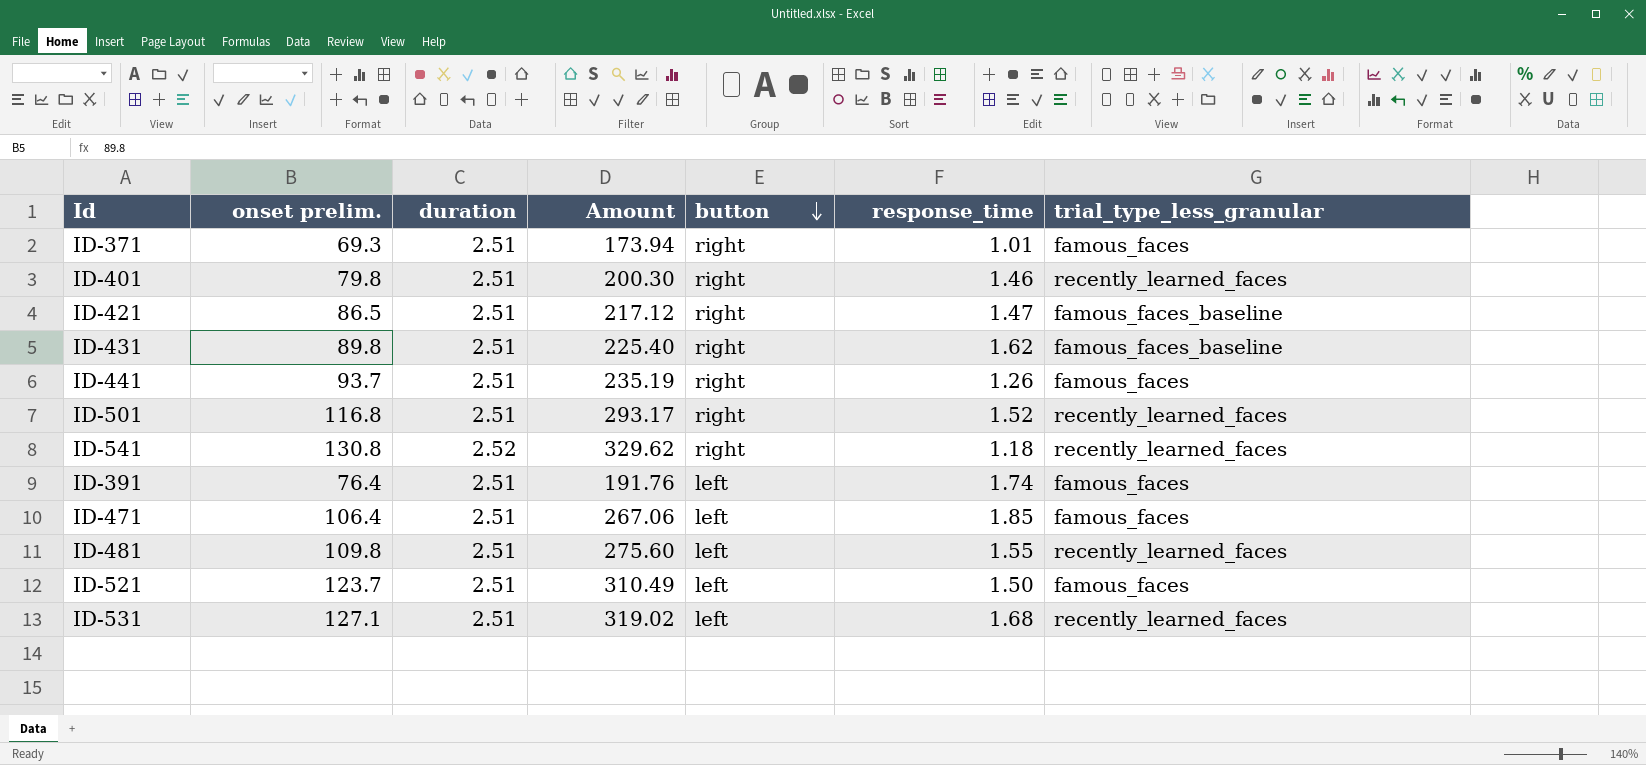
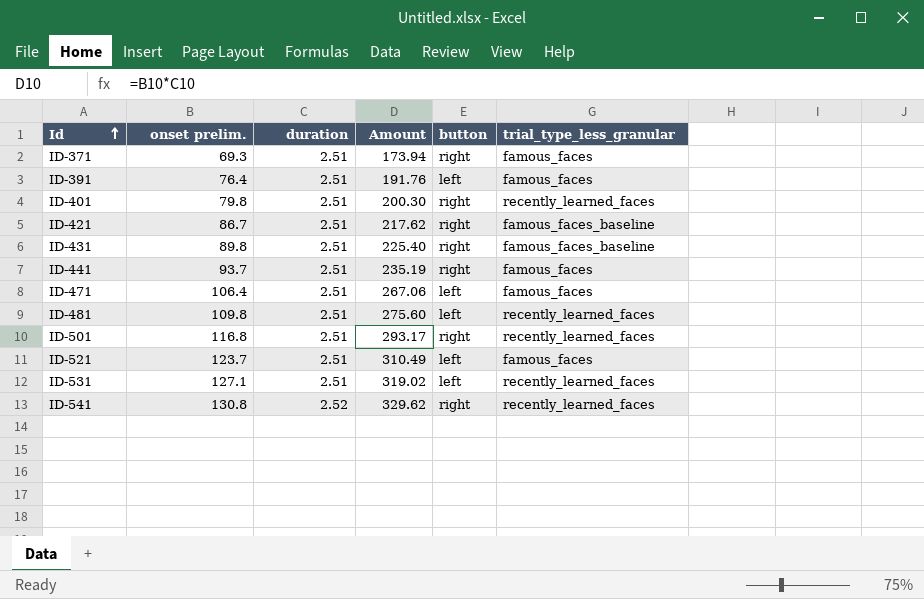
row order: button descending -> Id ascending
column response_time | position: 6 -> none
ID-421 | onset prelim.: 86.5 -> 86.7
ID-421 | Amount: 217.12 -> 217.62

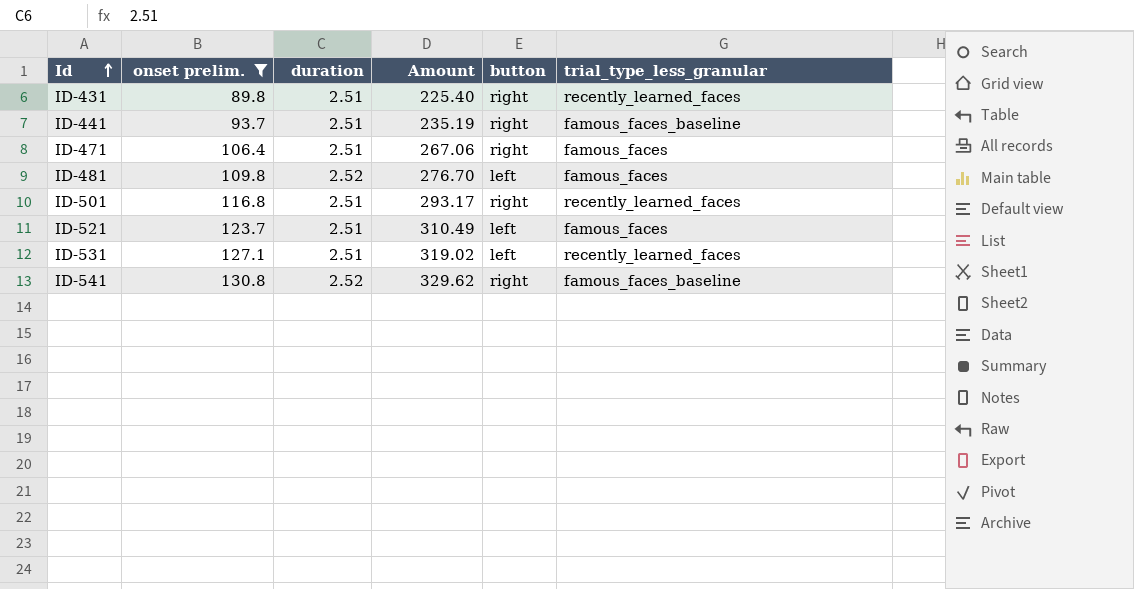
filter: none -> onset prelim. >= 89.8
ID-431 | trial_type_less_granular: famous_faces_baseline -> recently_learned_faces
ID-441 | trial_type_less_granular: famous_faces -> famous_faces_baseline
ID-471 | button: left -> right
ID-481 | duration: 2.51 -> 2.52
ID-481 | Amount: 275.60 -> 276.70
ID-481 | trial_type_less_granular: recently_learned_faces -> famous_faces
ID-541 | trial_type_less_granular: recently_learned_faces -> famous_faces_baseline

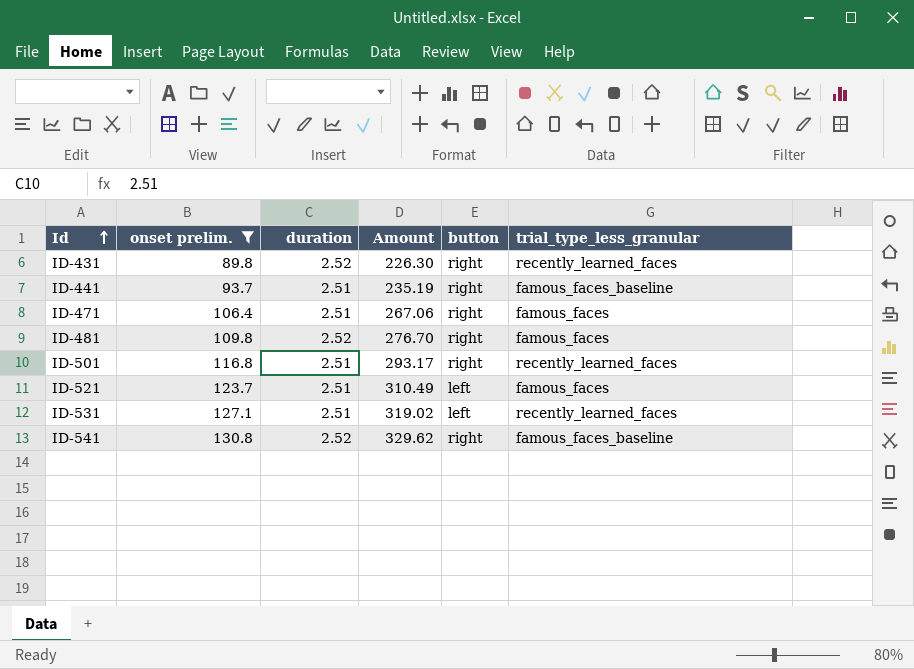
ID-431 | duration: 2.51 -> 2.52
ID-431 | Amount: 225.40 -> 226.30
ID-481 | button: left -> right

